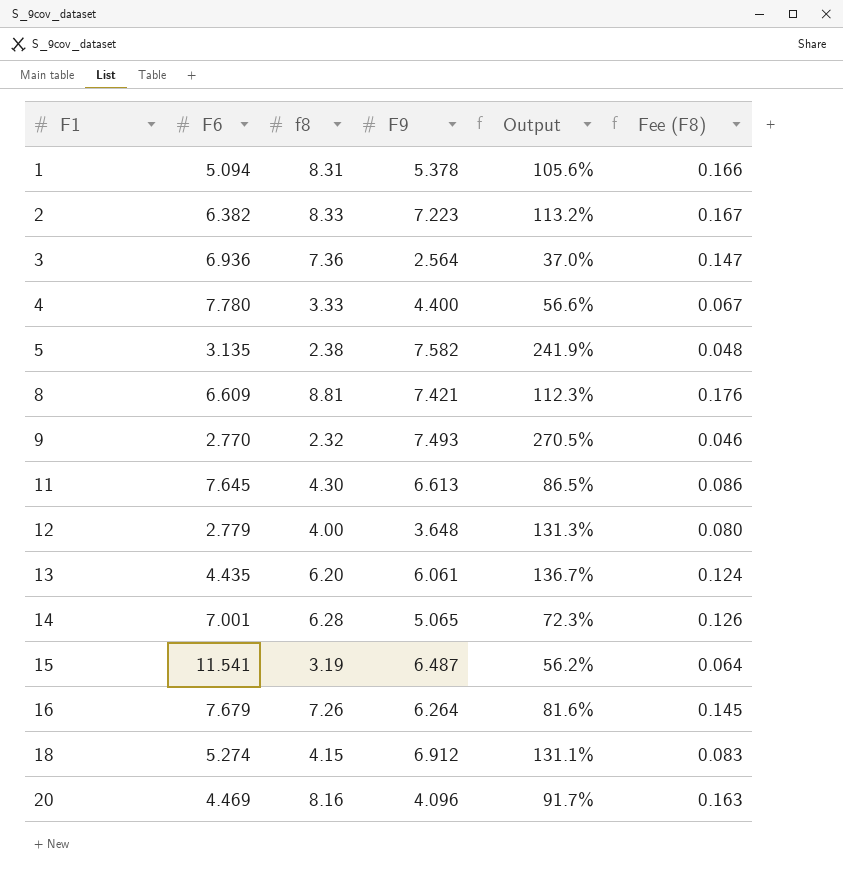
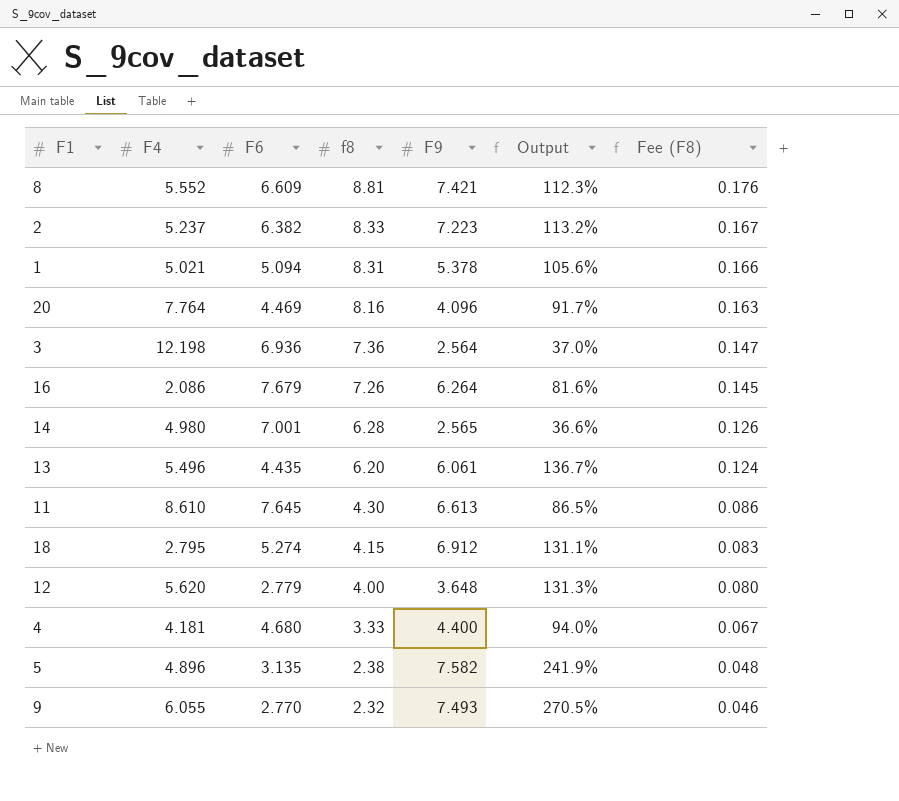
row order: F1 ascending -> f8 descending
column F4 | position: none -> 2
row 15: 11.541 | 3.19 | 6.487 | 56.2% | 0.064 -> none
14 | F9: 5.065 -> 2.565
14 | Output: 72.3% -> 36.6%
4 | F6: 7.780 -> 4.680
4 | Output: 56.6% -> 94.0%

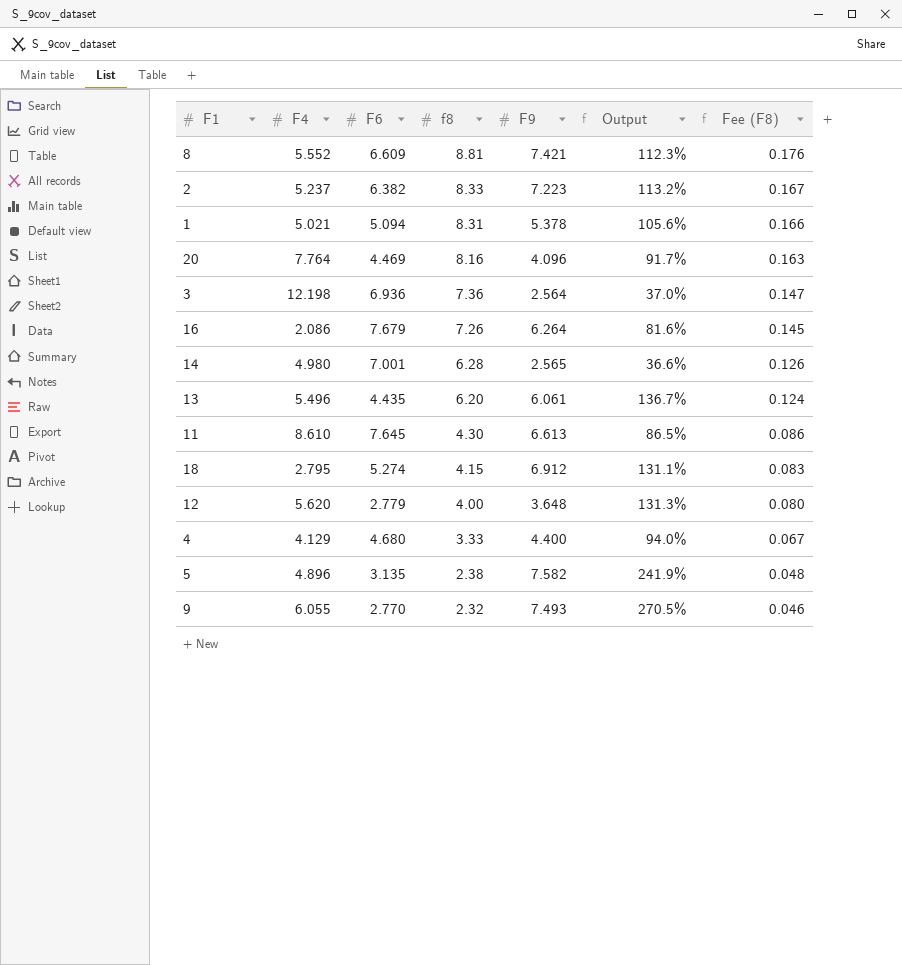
4 | F4: 4.181 -> 4.129

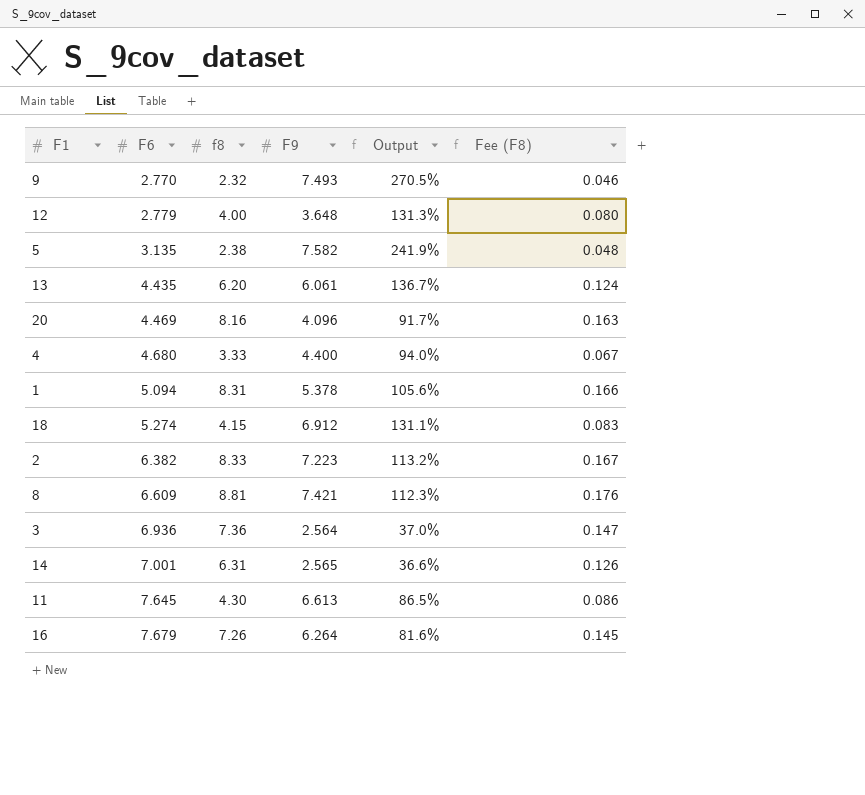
row order: f8 descending -> F6 ascending
column F4 | position: 2 -> none
14 | f8: 6.28 -> 6.31

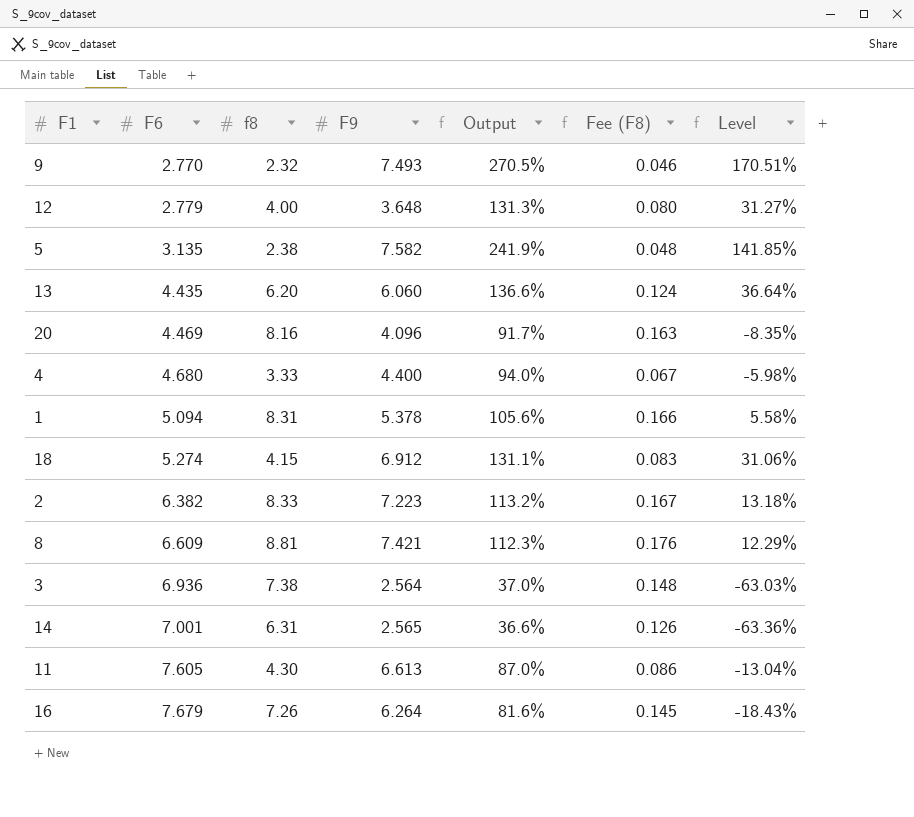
column Level | formula: none -> ([F9] - [F6]) / [F6]
13 | F9: 6.061 -> 6.060
13 | Output: 136.7% -> 136.6%
3 | f8: 7.36 -> 7.38
3 | Fee (F8): 0.147 -> 0.148
11 | F6: 7.645 -> 7.605
11 | Output: 86.5% -> 87.0%

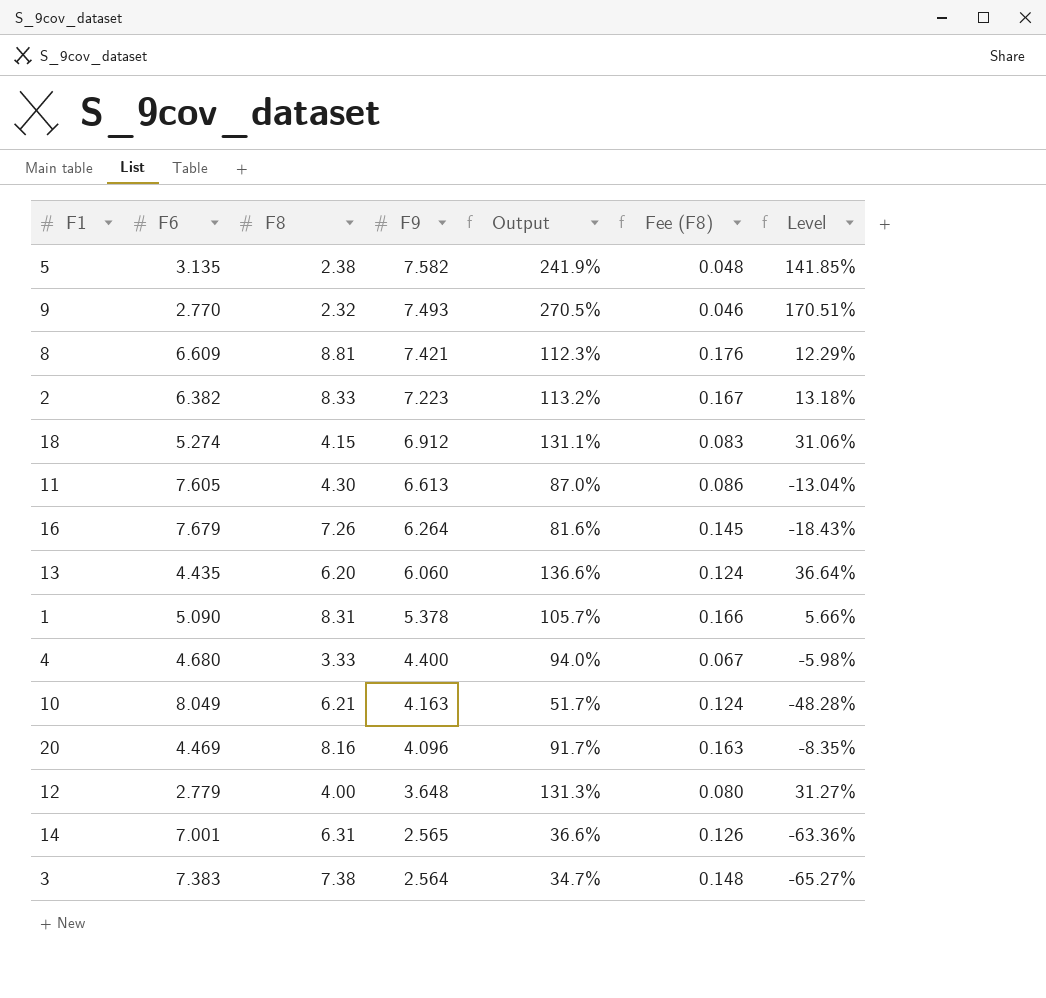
row order: F6 ascending -> F9 descending
column name: f8 -> F8
1 | F6: 5.094 -> 5.090
1 | Output: 105.6% -> 105.7%
1 | Level: 5.58% -> 5.66%
row 10: none -> 8.049 | 6.21 | 4.163 | 51.7% | 0.124 | -48.28%
3 | F6: 6.936 -> 7.383
3 | Output: 37.0% -> 34.7%
3 | Level: -63.03% -> -65.27%

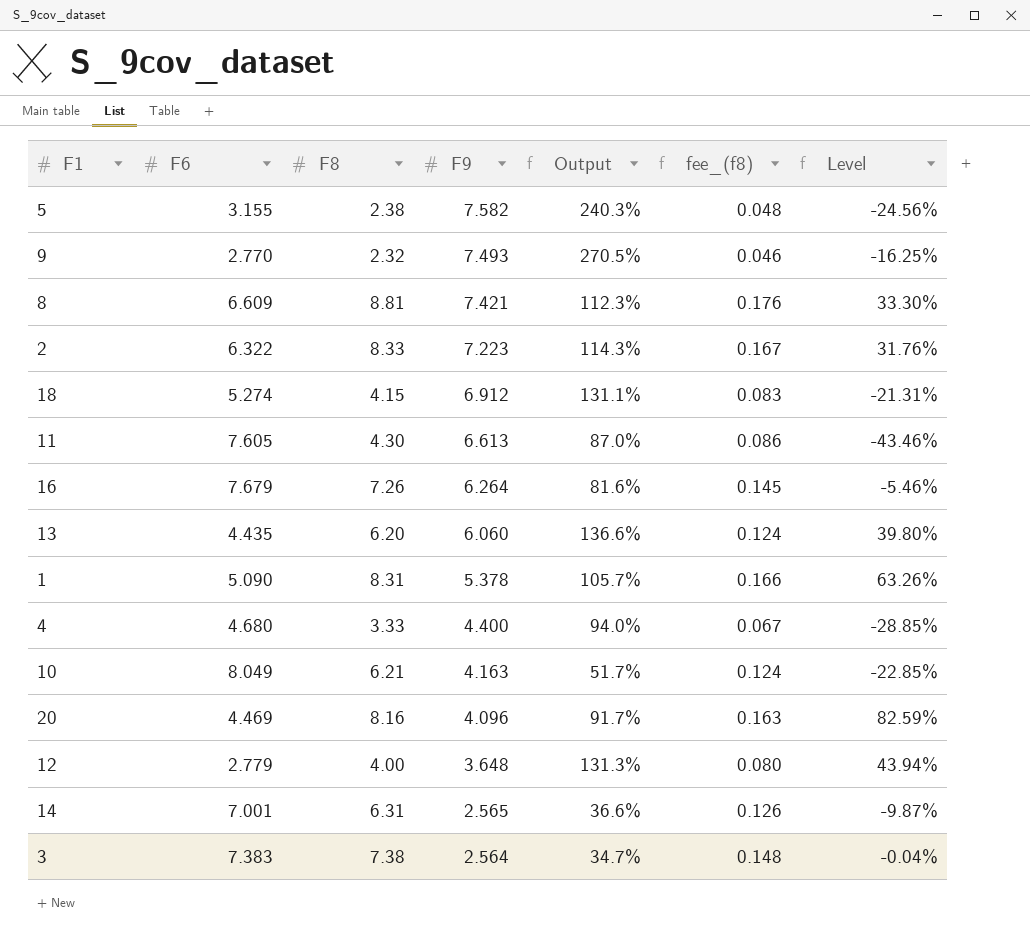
column name: Fee (F8) -> fee_(f8)
column Level | formula: ([F9] - [F6]) / [F6] -> ([F8] - [F6]) / [F6]
5 | F6: 3.135 -> 3.155
5 | Output: 241.9% -> 240.3%
2 | F6: 6.382 -> 6.322
2 | Output: 113.2% -> 114.3%

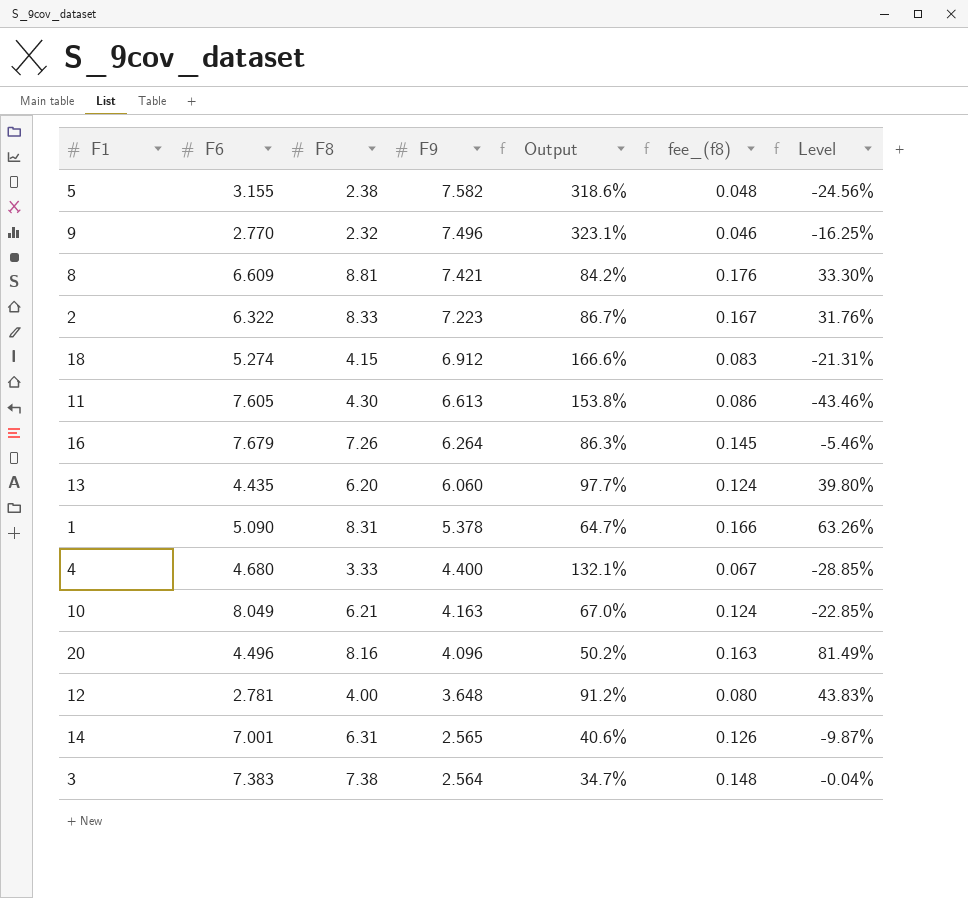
column Output | formula: [F9] / [F6] -> [F9] / [F8]
9 | F9: 7.493 -> 7.496
20 | F6: 4.469 -> 4.496
20 | Level: 82.59% -> 81.49%
12 | F6: 2.779 -> 2.781
12 | Level: 43.94% -> 43.83%

